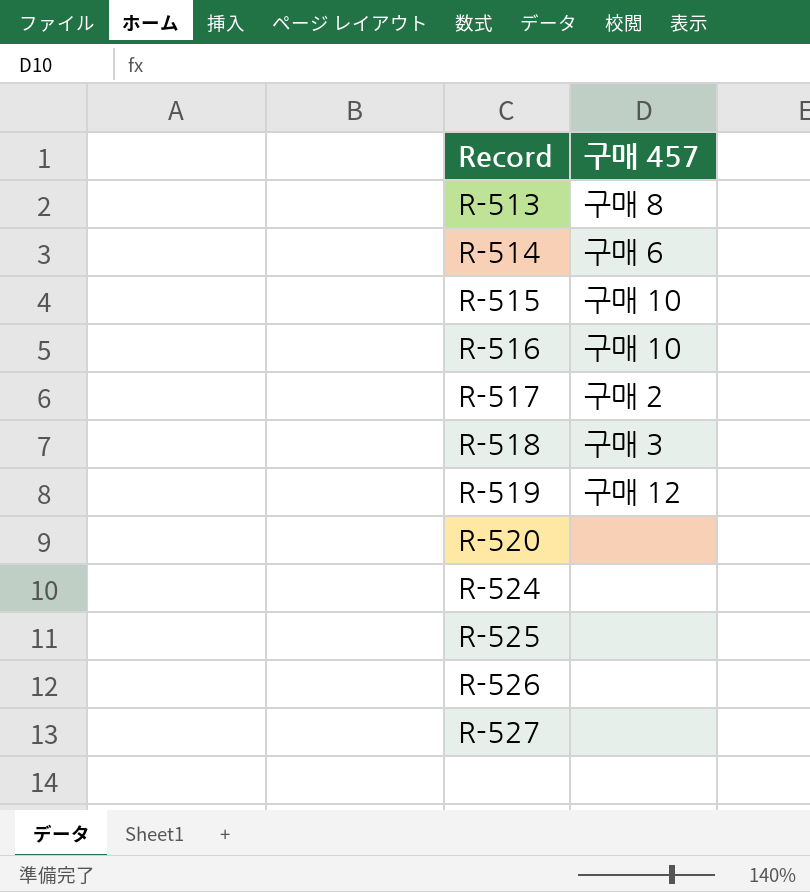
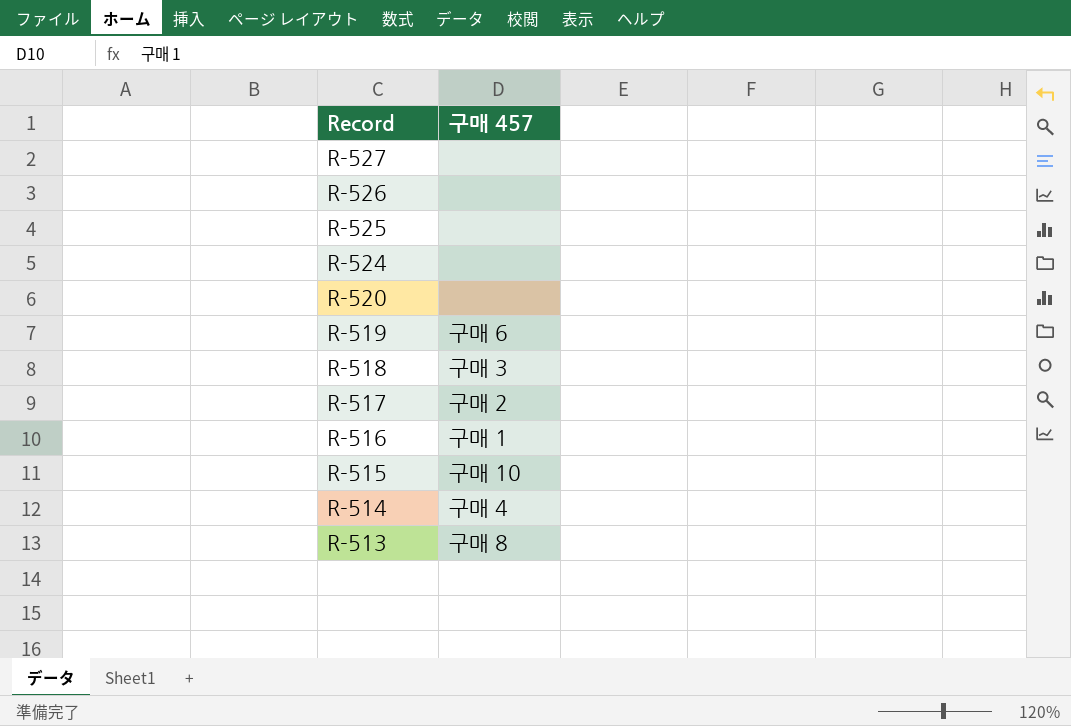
row order: Record ascending -> Record descending
R-519 | 구매 457: 구매 12 -> 구매 6
R-516 | 구매 457: 구매 10 -> 구매 1
R-514 | 구매 457: 구매 6 -> 구매 4

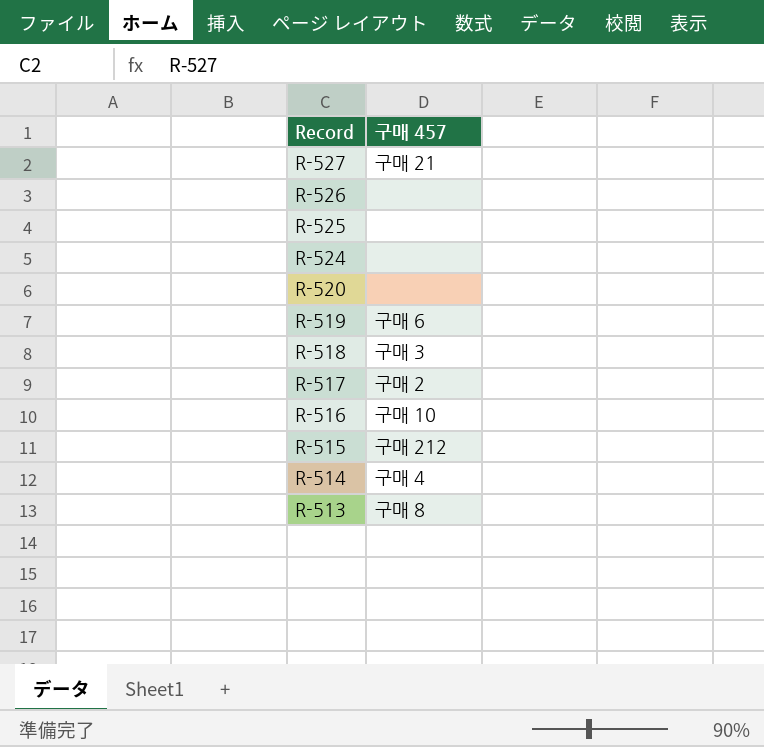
R-527 | 구매 457: none -> 구매 21
R-516 | 구매 457: 구매 1 -> 구매 10
R-515 | 구매 457: 구매 10 -> 구매 212

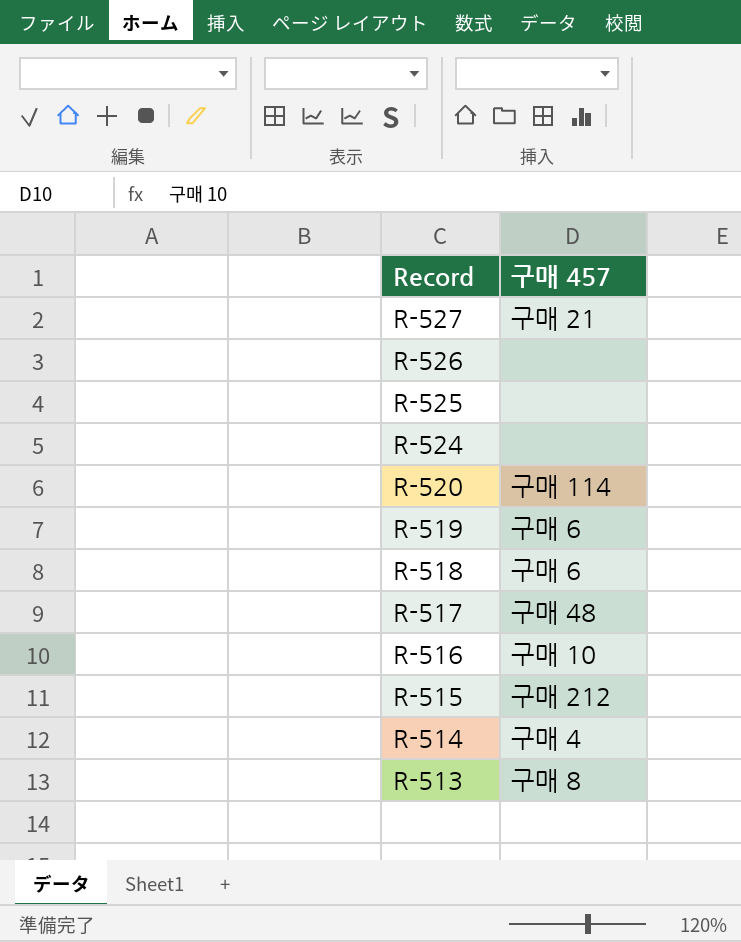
R-520 | 구매 457: none -> 구매 114
R-518 | 구매 457: 구매 3 -> 구매 6
R-517 | 구매 457: 구매 2 -> 구매 48

